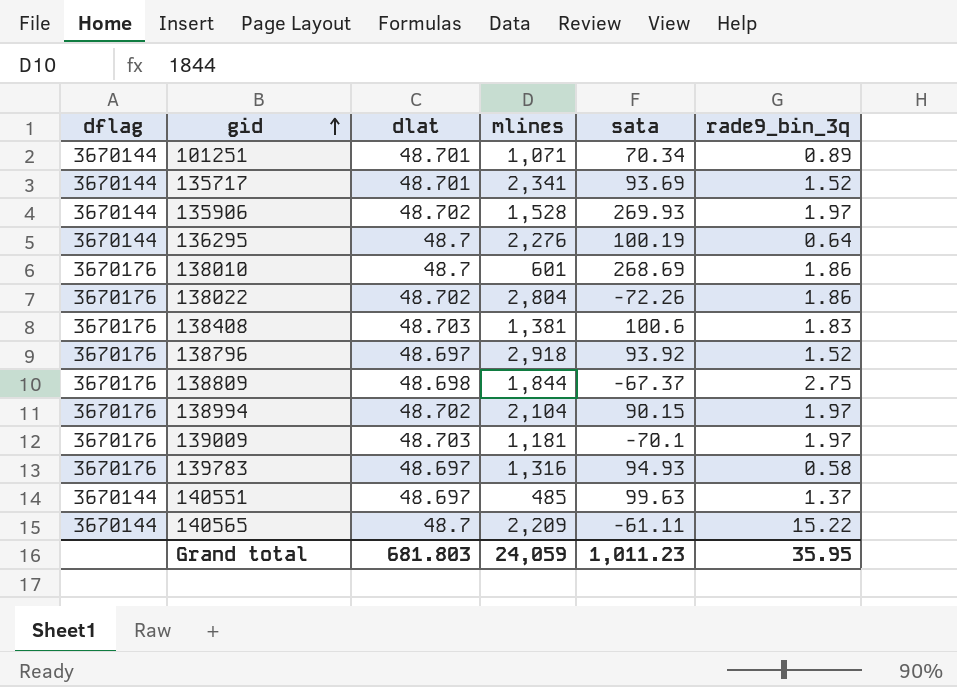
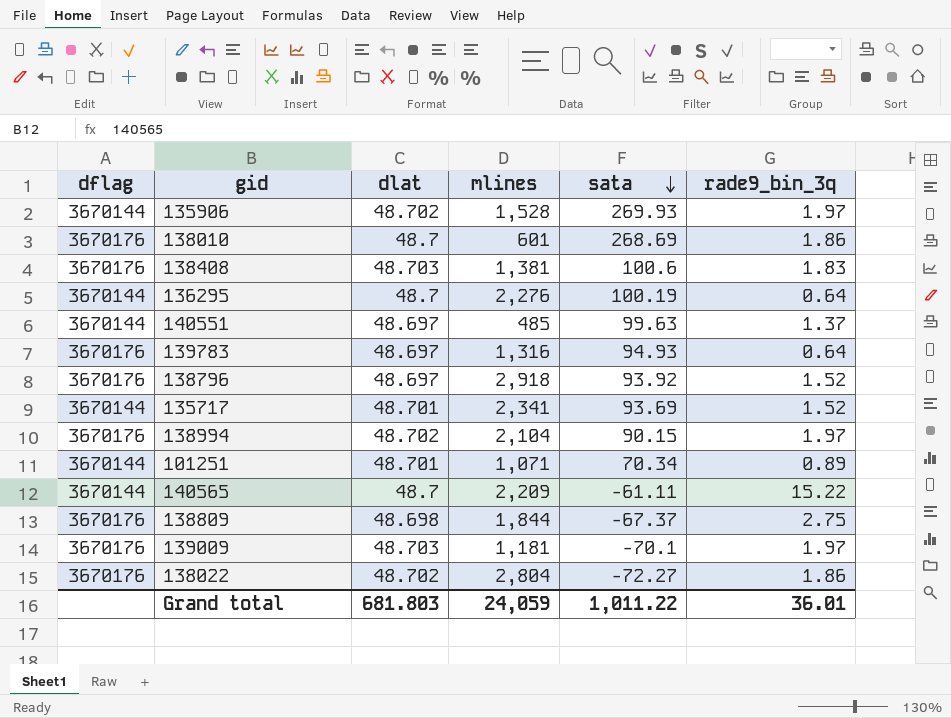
row order: gid ascending -> sata descending
139783 | rade9_bin_3q: 0.58 -> 0.64
138022 | sata: -72.26 -> -72.27
Grand total | sata: 1,011.23 -> 1,011.22
Grand total | rade9_bin_3q: 35.95 -> 36.01

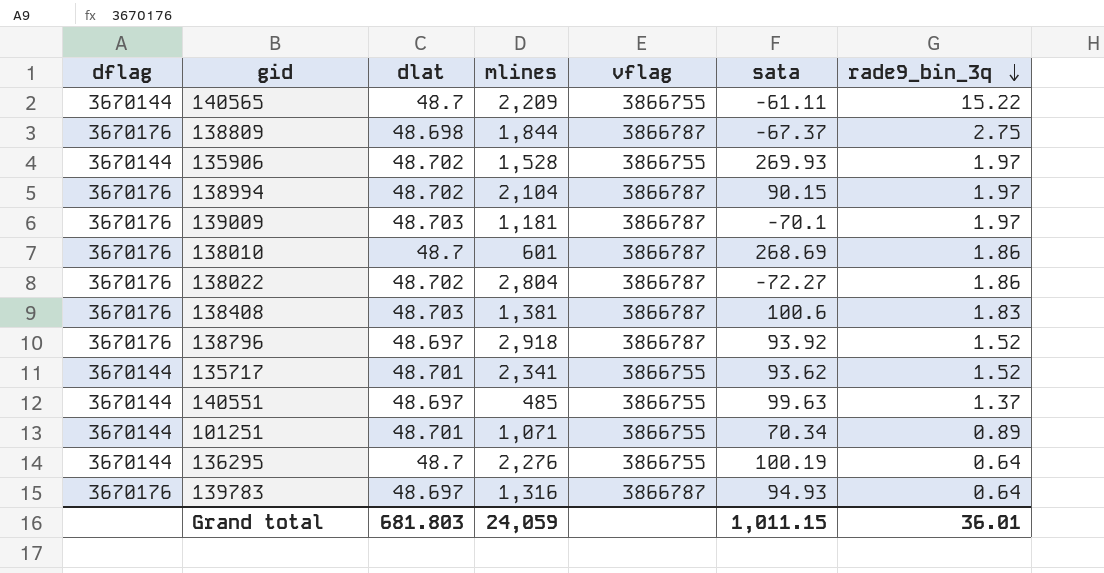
row order: sata descending -> rade9_bin_3q descending
column vflag | position: none -> 5
135717 | sata: 93.69 -> 93.62
Grand total | sata: 1,011.22 -> 1,011.15

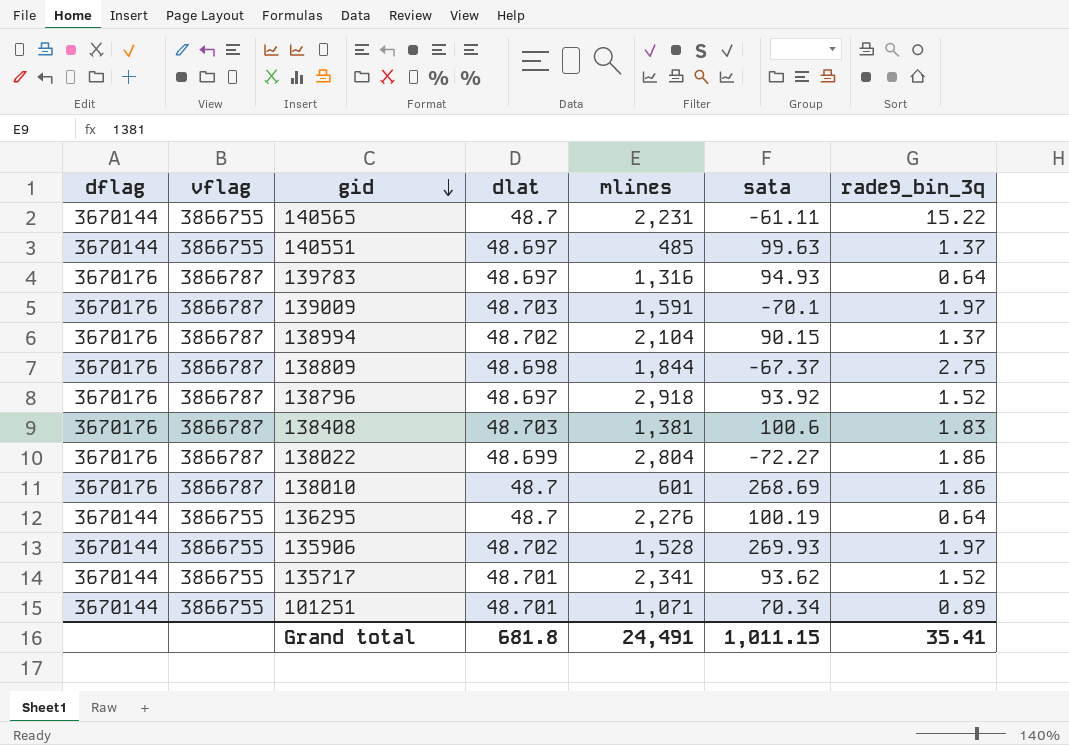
row order: rade9_bin_3q descending -> gid descending
column vflag | position: 5 -> 2
140565 | mlines: 2,209 -> 2,231
139009 | mlines: 1,181 -> 1,591
138994 | rade9_bin_3q: 1.97 -> 1.37
138022 | dlat: 48.702 -> 48.699
Grand total | dlat: 681.803 -> 681.8
Grand total | mlines: 24,059 -> 24,491
Grand total | rade9_bin_3q: 36.01 -> 35.41

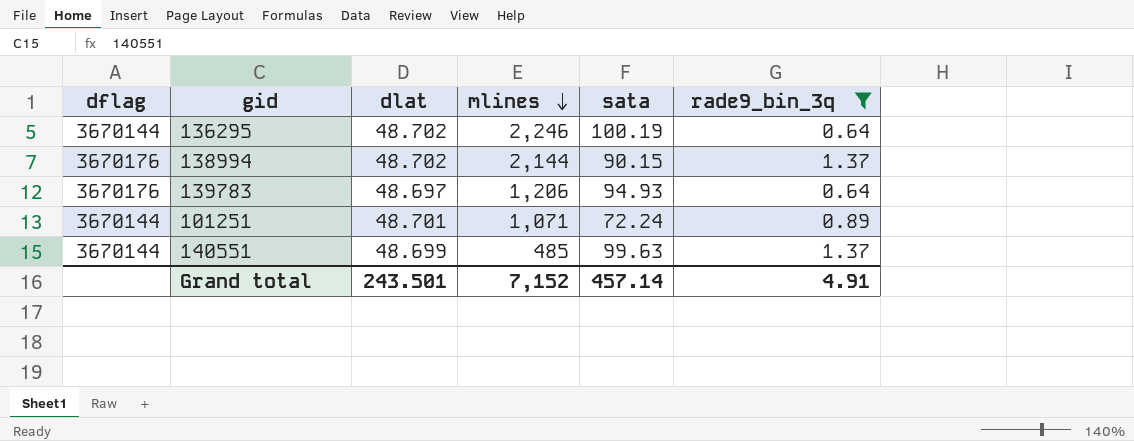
filter: none -> rade9_bin_3q <= 1.37
row order: gid descending -> mlines descending
column vflag | position: 2 -> none
136295 | dlat: 48.7 -> 48.702
136295 | mlines: 2,276 -> 2,246
138994 | mlines: 2,104 -> 2,144
139783 | mlines: 1,316 -> 1,206
101251 | sata: 70.34 -> 72.24
140551 | dlat: 48.697 -> 48.699
Grand total | dlat: 681.8 -> 243.501
Grand total | mlines: 24,491 -> 7,152
Grand total | sata: 1,011.15 -> 457.14
Grand total | rade9_bin_3q: 35.41 -> 4.91

